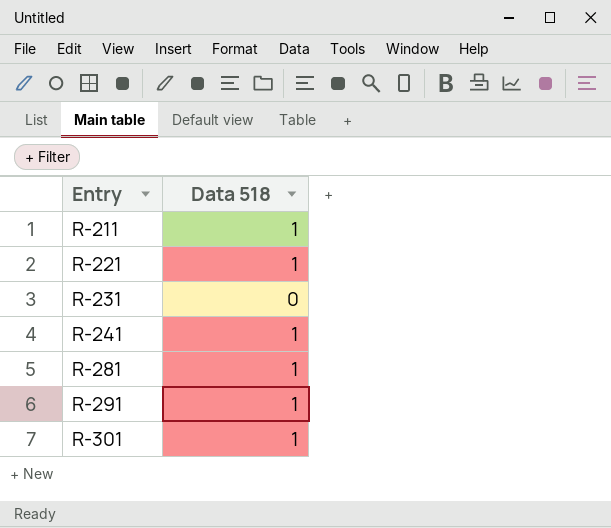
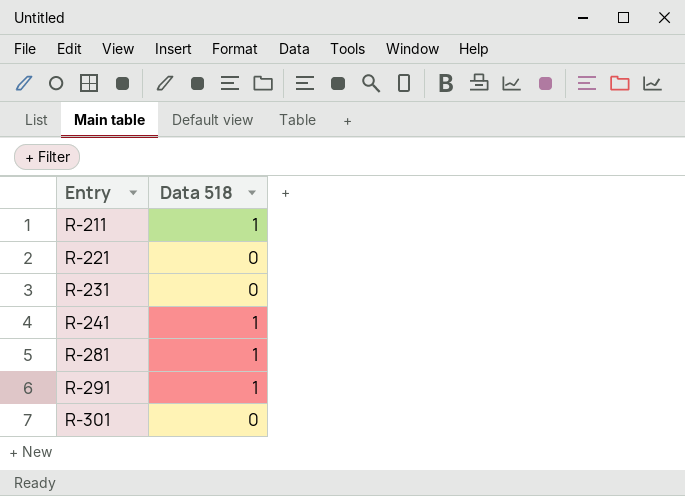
R-221 | Data 518: 1 -> 0
R-301 | Data 518: 1 -> 0

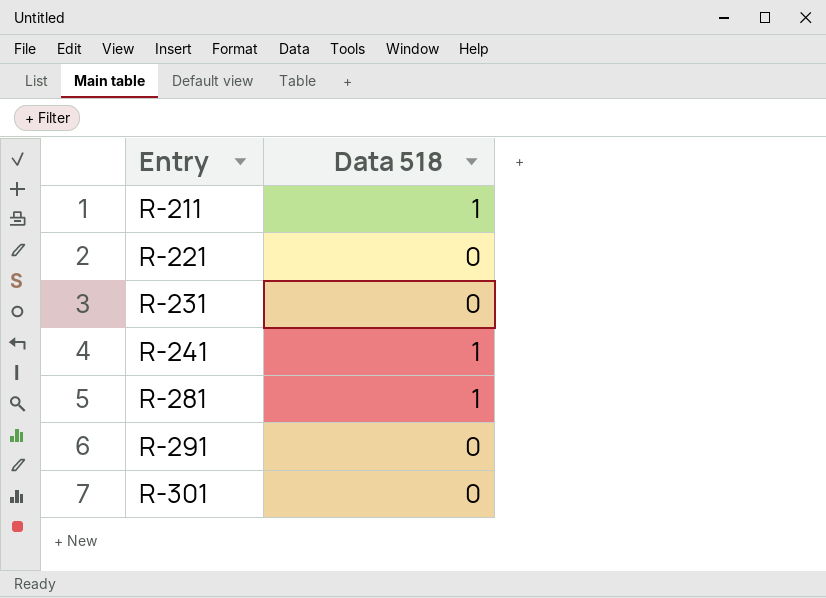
R-291 | Data 518: 1 -> 0

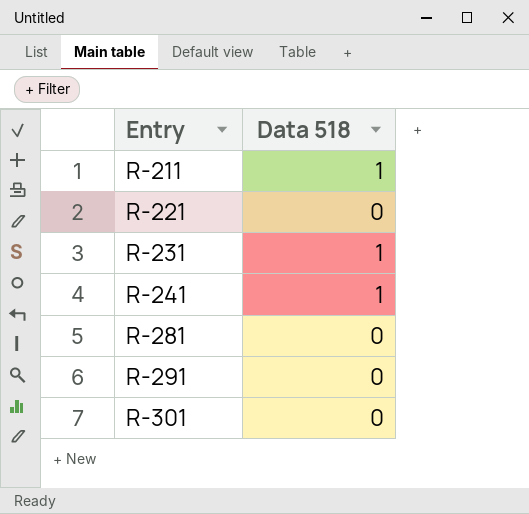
R-231 | Data 518: 0 -> 1
R-281 | Data 518: 1 -> 0

